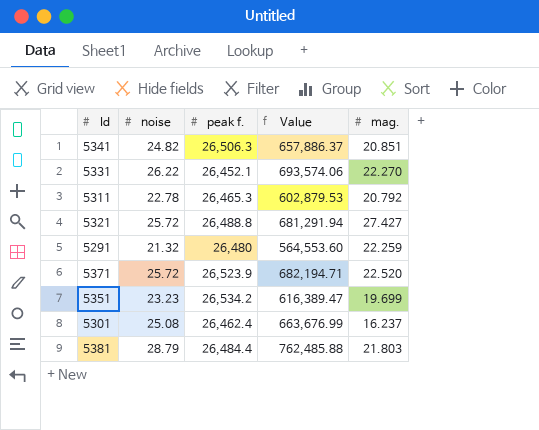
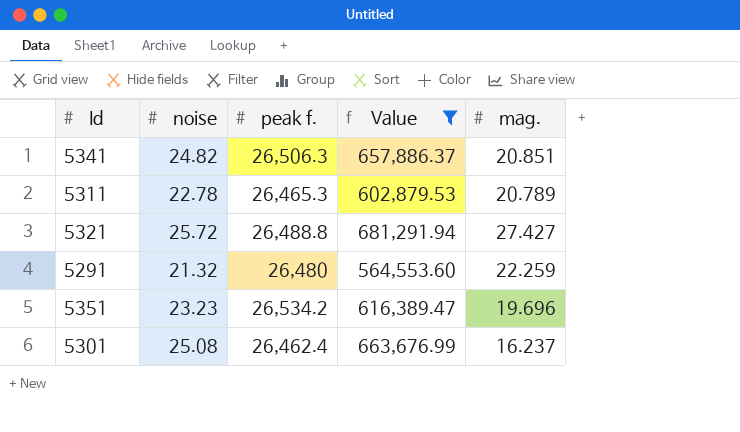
filter: none -> Value <= 681,291.94
5311 | mag.: 20.792 -> 20.789
5351 | mag.: 19.699 -> 19.696

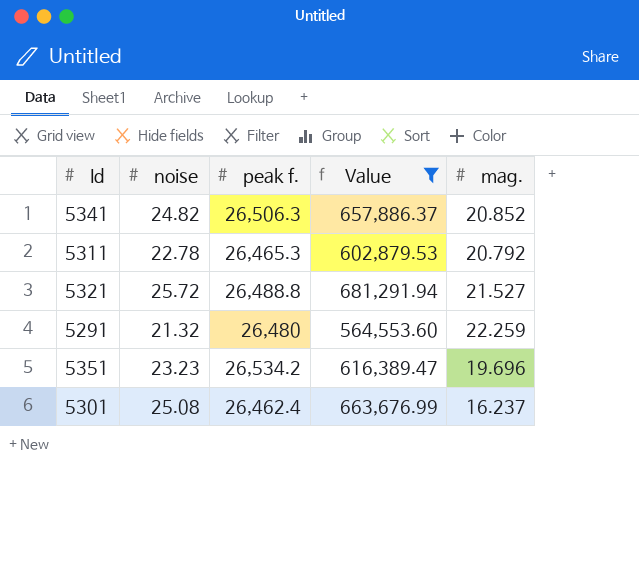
5341 | mag.: 20.851 -> 20.852
5311 | mag.: 20.789 -> 20.792
5321 | mag.: 27.427 -> 21.527

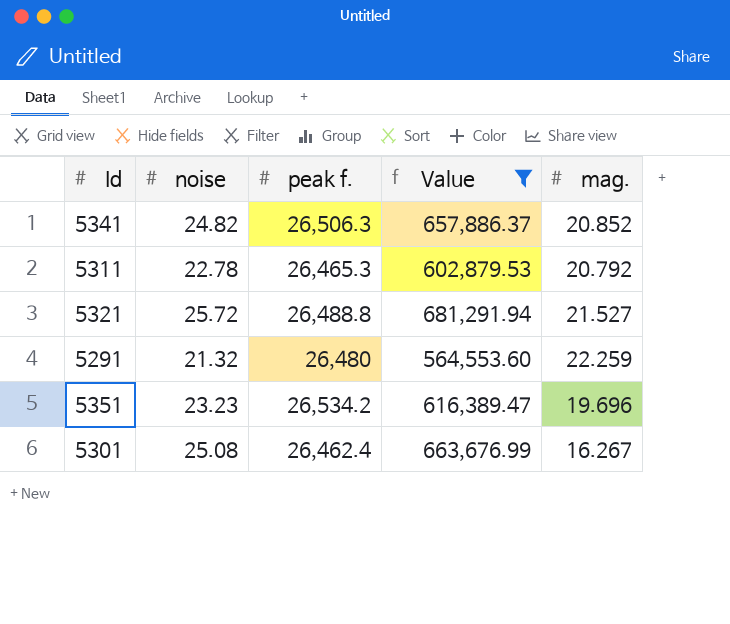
5301 | mag.: 16.237 -> 16.267

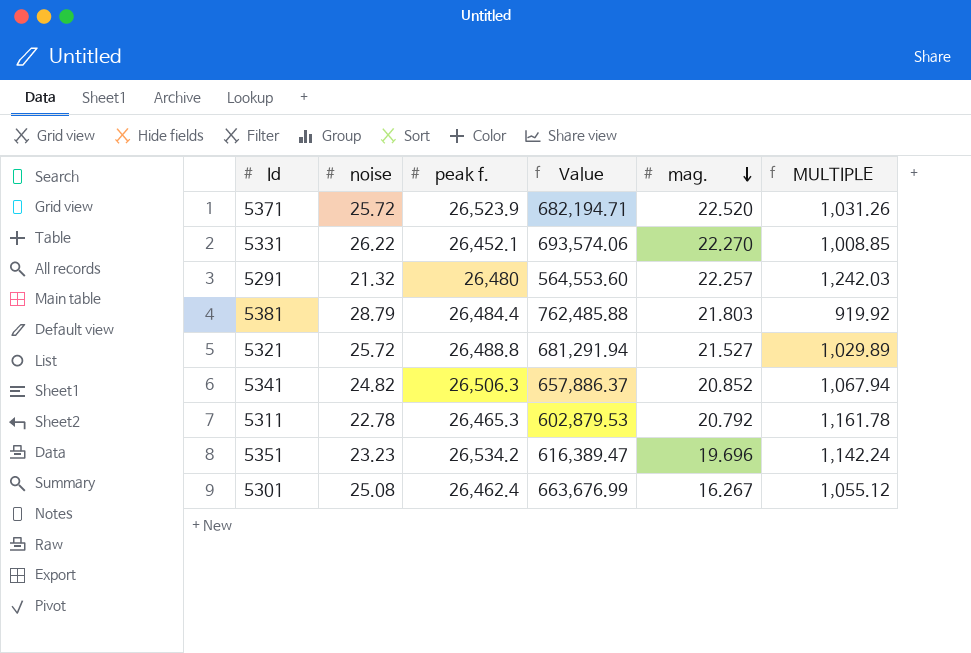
filter: Value <= 681,291.94 -> none
row order: none -> mag. descending
column MULTIPLE | formula: none -> [peak f.] / [noise]
5291 | mag.: 22.259 -> 22.257

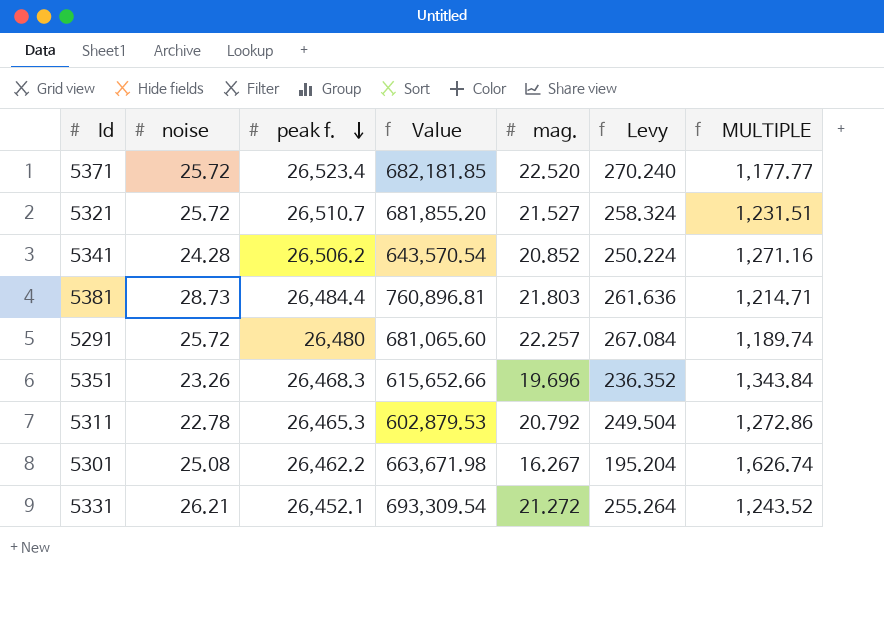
row order: mag. descending -> peak f. descending
column Levy | formula: none -> [mag.] * 12
column MULTIPLE | formula: [peak f.] / [noise] -> [peak f.] / [mag.]
5371 | peak f.: 26,523.9 -> 26,523.4
5371 | Value: 682,194.71 -> 682,181.85
5321 | peak f.: 26,488.8 -> 26,510.7
5321 | Value: 681,291.94 -> 681,855.20
5341 | noise: 24.82 -> 24.28
5341 | peak f.: 26,506.3 -> 26,506.2
5341 | Value: 657,886.37 -> 643,570.54
5381 | noise: 28.79 -> 28.73
5381 | Value: 762,485.88 -> 760,896.81
5291 | noise: 21.32 -> 25.72
5291 | Value: 564,553.60 -> 681,065.60
5351 | noise: 23.23 -> 23.26
5351 | peak f.: 26,534.2 -> 26,468.3
5351 | Value: 616,389.47 -> 615,652.66
5301 | peak f.: 26,462.4 -> 26,462.2
5301 | Value: 663,676.99 -> 663,671.98
5331 | noise: 26.22 -> 26.21
5331 | Value: 693,574.06 -> 693,309.54
5331 | mag.: 22.270 -> 21.272

